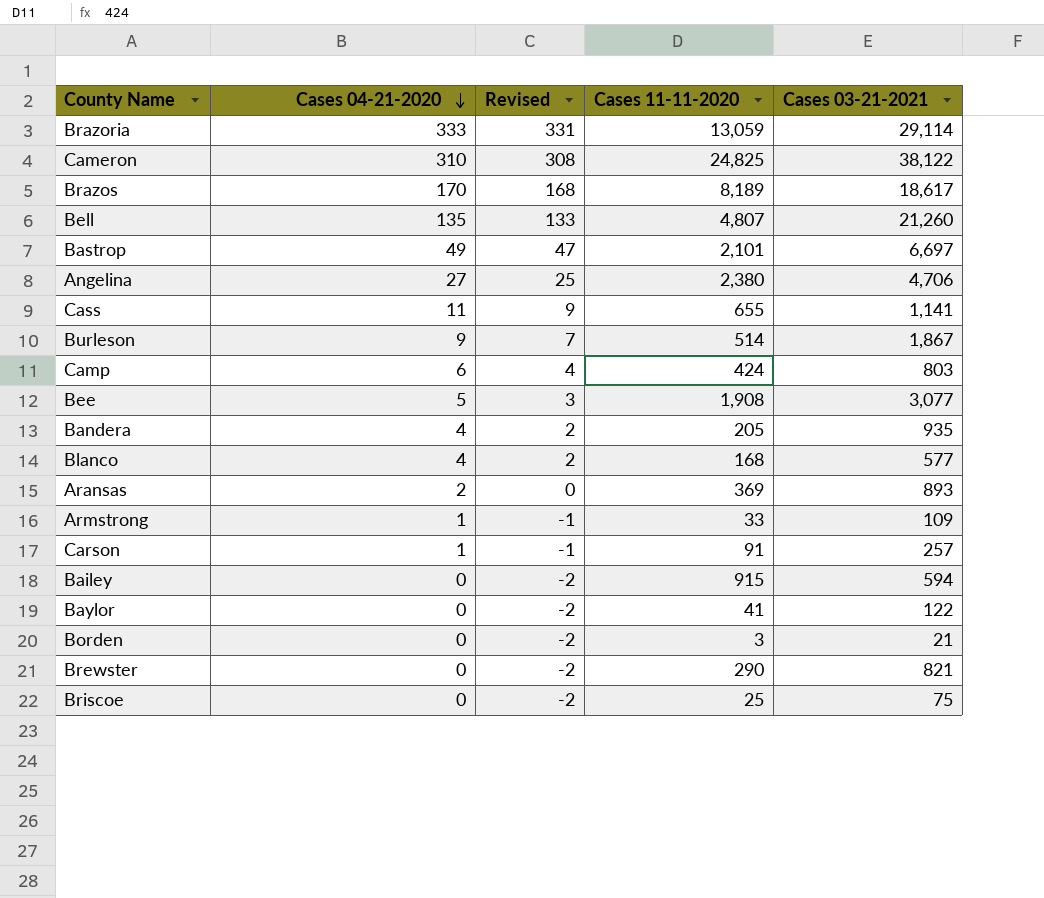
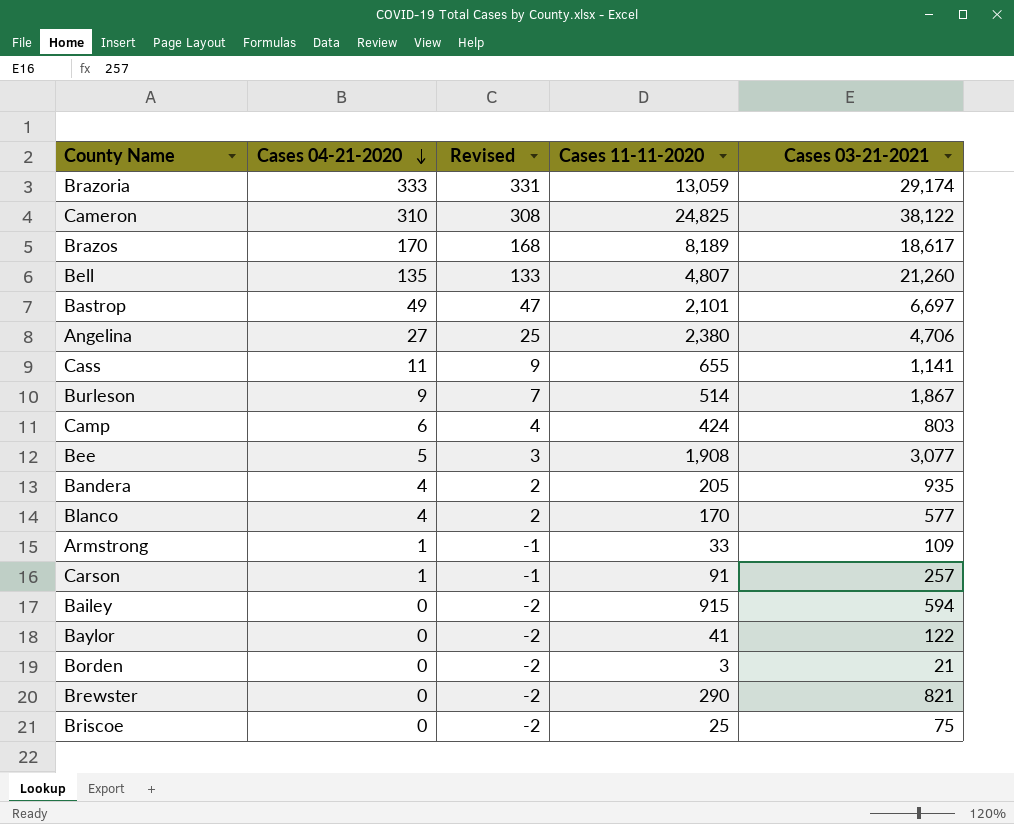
row Aransas: 2 | 0 | 369 | 893 -> none
Brazoria | Cases 03-21-2021: 29,114 -> 29,174
Blanco | Cases 11-11-2020: 168 -> 170

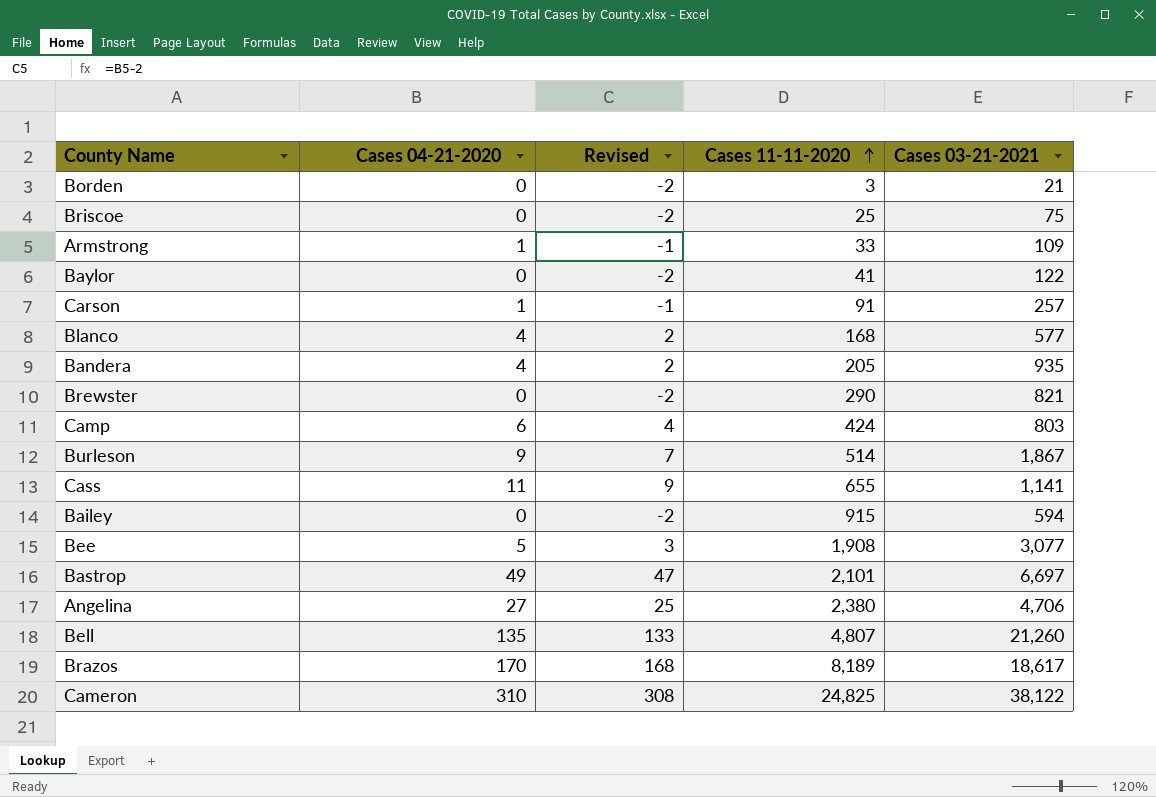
row order: Cases 04-21-2020 descending -> Cases 11-11-2020 ascending
row Brazoria: 333 | 331 | 13,059 | 29,174 -> none
Blanco | Cases 11-11-2020: 170 -> 168

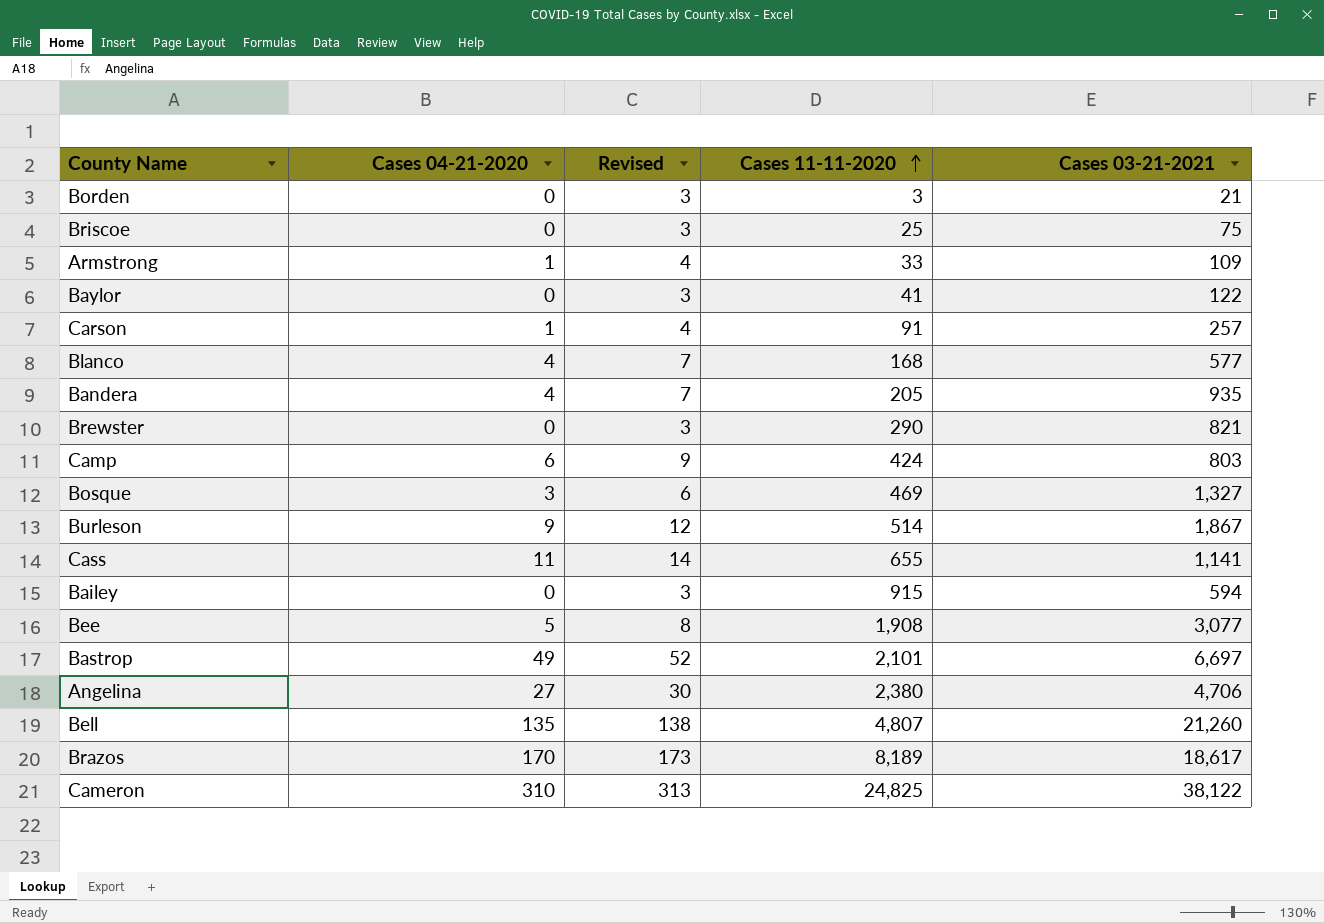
column Revised | formula: [Cases 04-21-2020] - 2 -> [Cases 04-21-2020] + 3
row Bosque: none -> 3 | 6 | 469 | 1,327

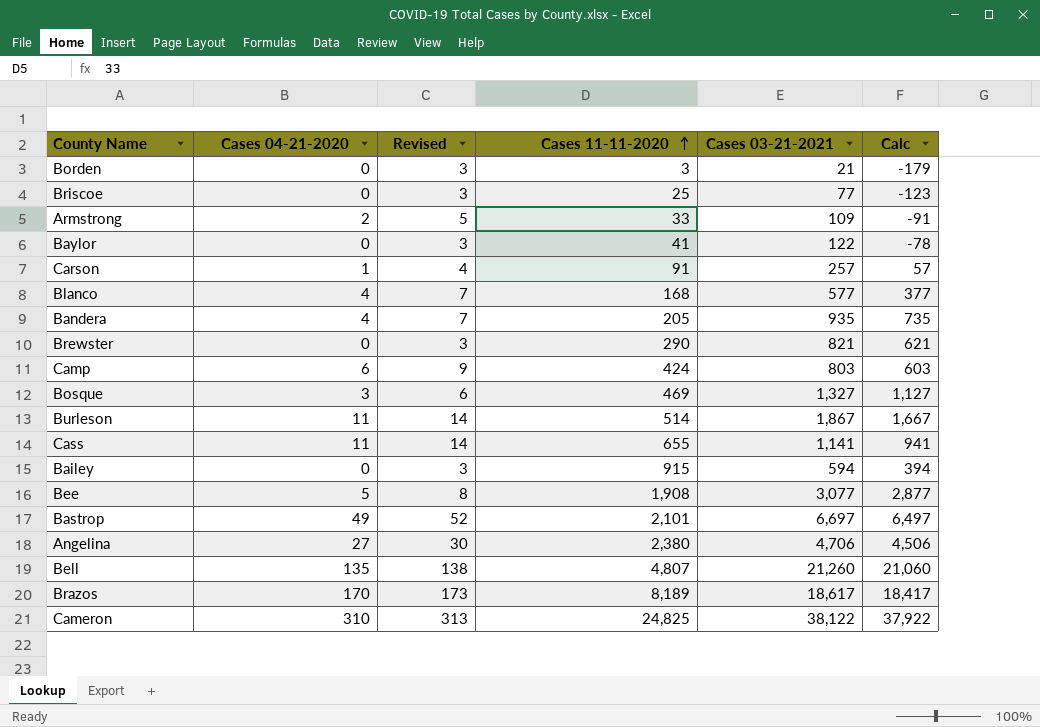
column Calc | formula: none -> [Cases 03-21-2021] - 200
Briscoe | Cases 03-21-2021: 75 -> 77
Armstrong | Cases 04-21-2020: 1 -> 2
Armstrong | Revised: 4 -> 5
Burleson | Cases 04-21-2020: 9 -> 11
Burleson | Revised: 12 -> 14

